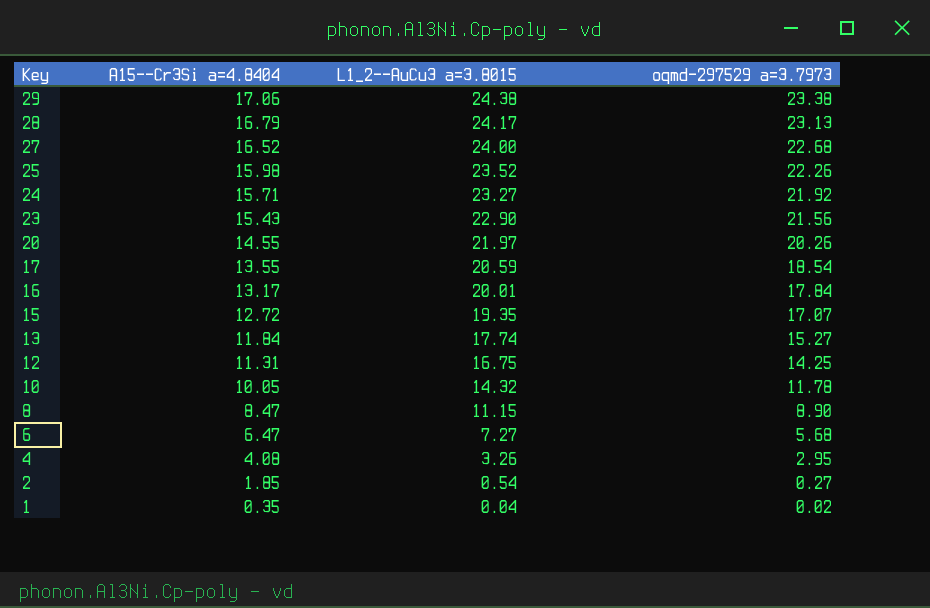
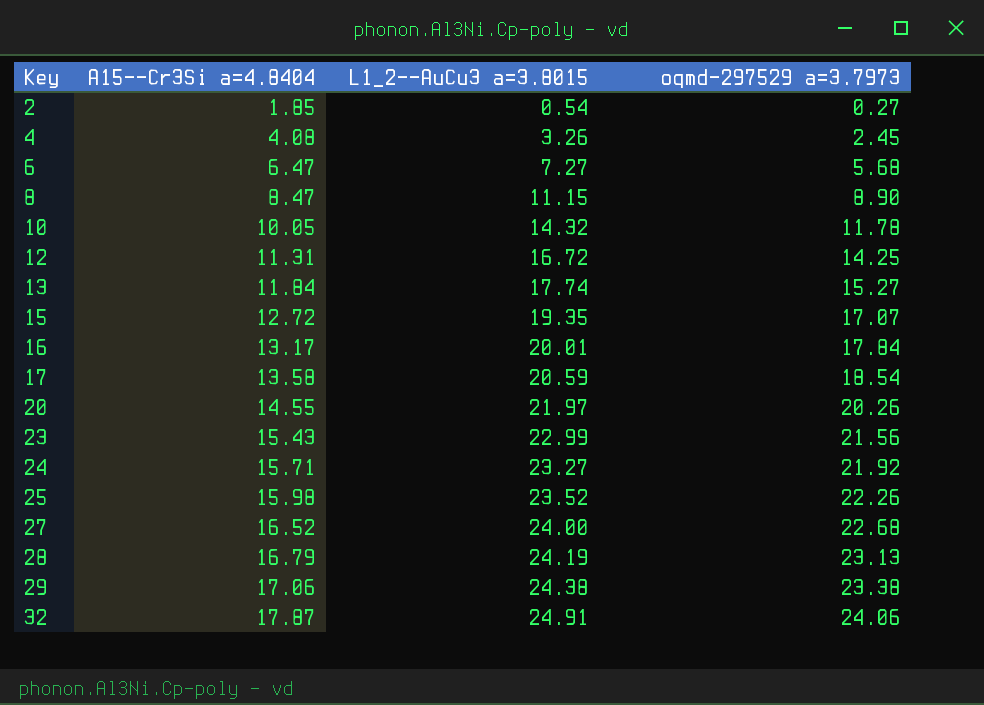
row order: Key descending -> Key ascending
row 1: 0.35 | 0.04 | 0.02 -> none
4 | oqmd-297529 a=3.7973: 2.95 -> 2.45
12 | L1_2--AuCu3 a=3.8015: 16.75 -> 16.72
17 | A15--Cr3Si a=4.8404: 13.55 -> 13.58
23 | L1_2--AuCu3 a=3.8015: 22.90 -> 22.99
28 | L1_2--AuCu3 a=3.8015: 24.17 -> 24.19
row 32: none -> 17.87 | 24.91 | 24.06

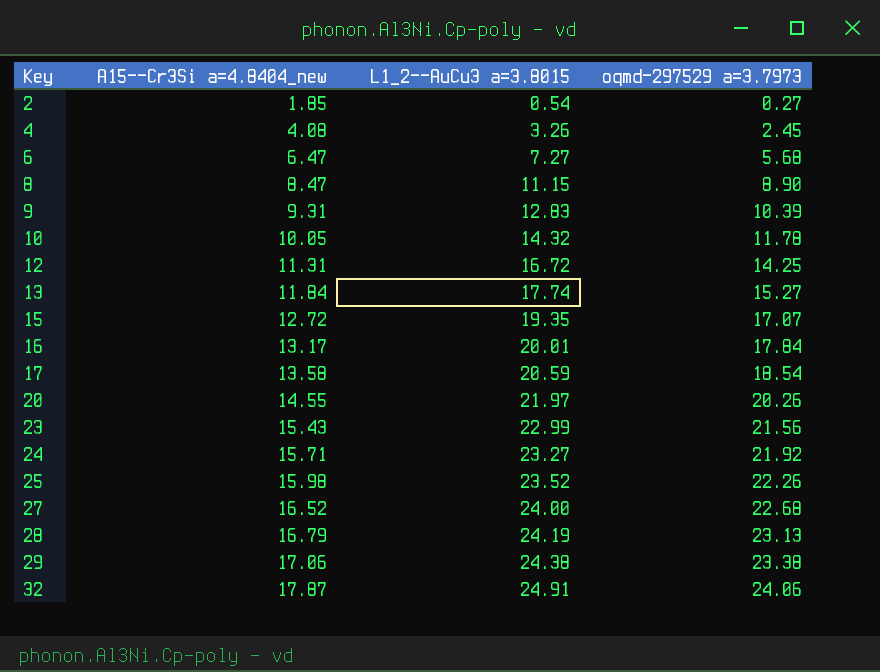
column name: A15--Cr3Si a=4.8404 -> A15--Cr3Si a=4.8404_new
row 9: none -> 9.31 | 12.83 | 10.39

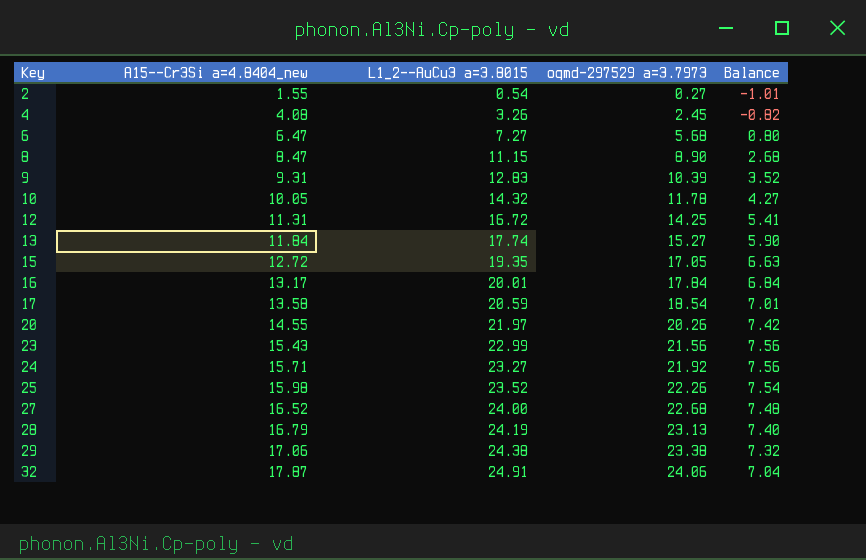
column Balance | formula: none -> [L1_2--AuCu3 a=3.8015] - [A15--Cr3Si a=4.8404_new]
2 | A15--Cr3Si a=4.8404_new: 1.85 -> 1.55
15 | oqmd-297529 a=3.7973: 17.07 -> 17.05

